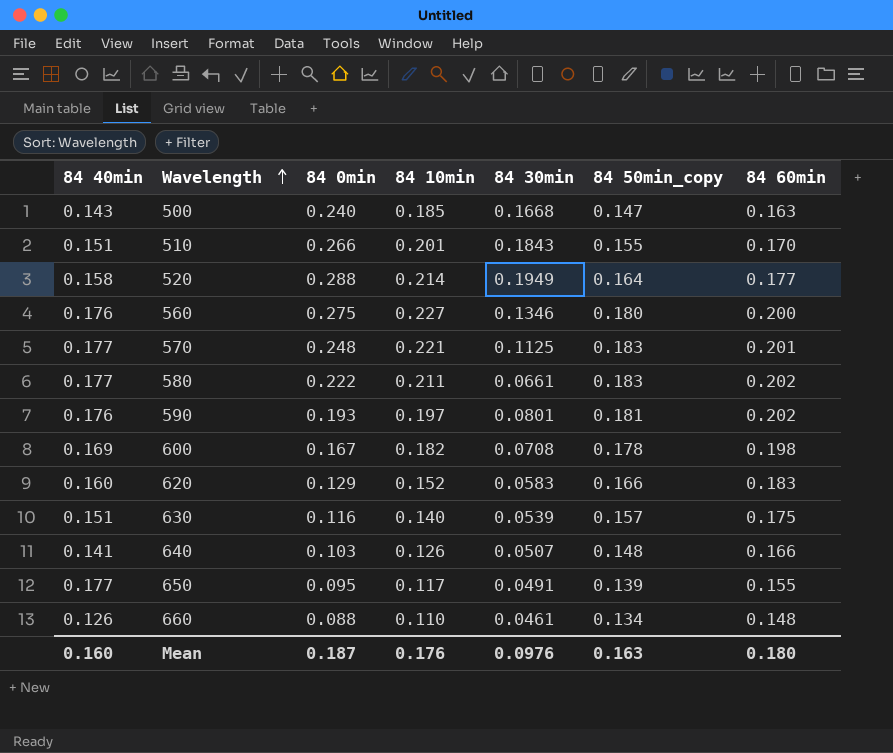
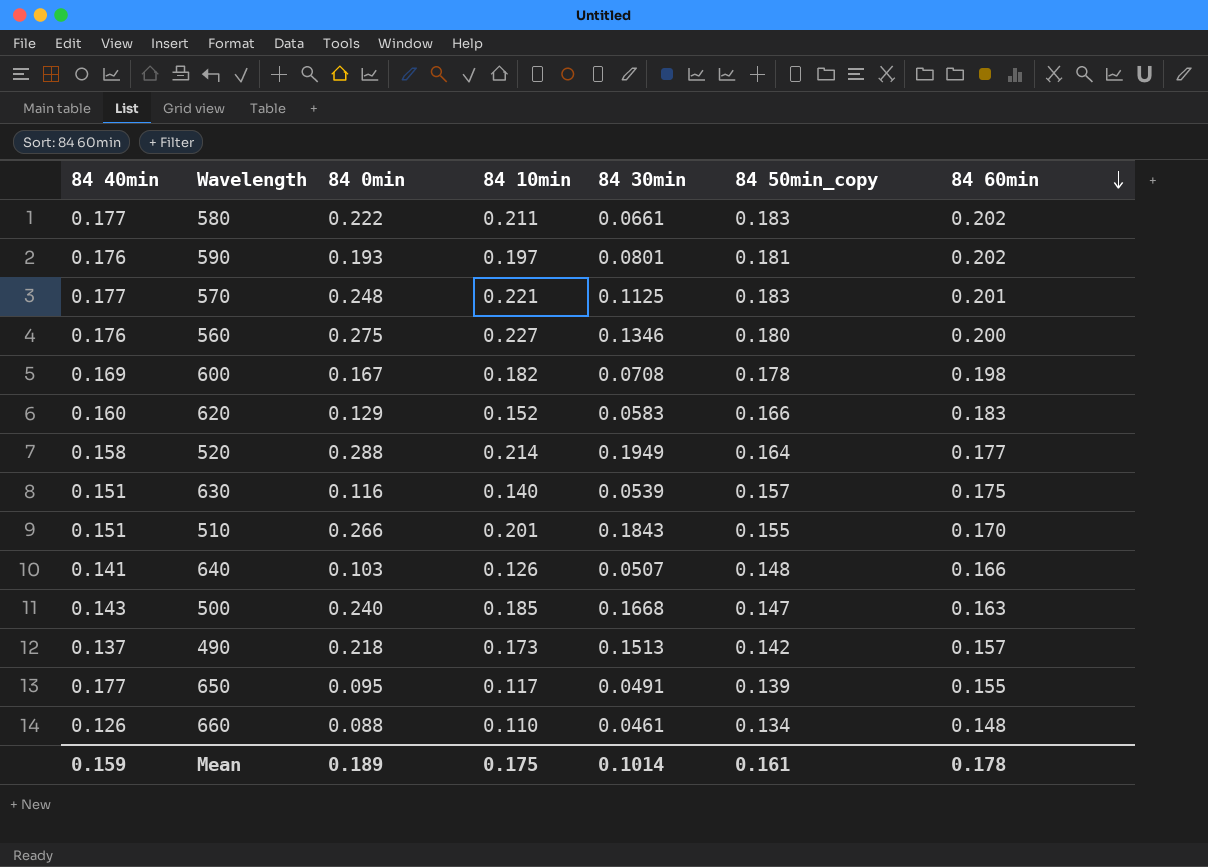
row order: Wavelength ascending -> 84 60min descending
row 490: none -> 0.137 | 0.218 | 0.173 | 0.1513 | 0.142 | 0.157
Mean | 84 40min: 0.160 -> 0.159
Mean | 84 0min: 0.187 -> 0.189
Mean | 84 10min: 0.176 -> 0.175
Mean | 84 30min: 0.0976 -> 0.1014
Mean | 84 50min_copy: 0.163 -> 0.161
Mean | 84 60min: 0.180 -> 0.178

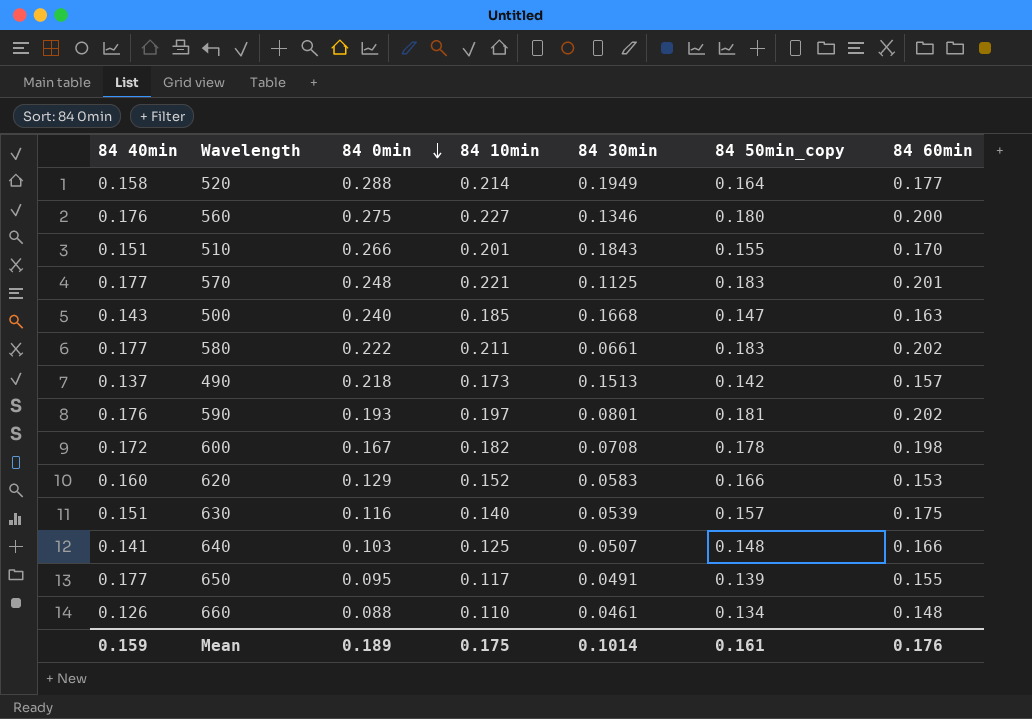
row order: 84 60min descending -> 84 0min descending
600 | 84 40min: 0.169 -> 0.172
620 | 84 60min: 0.183 -> 0.153
640 | 84 10min: 0.126 -> 0.125
Mean | 84 60min: 0.178 -> 0.176

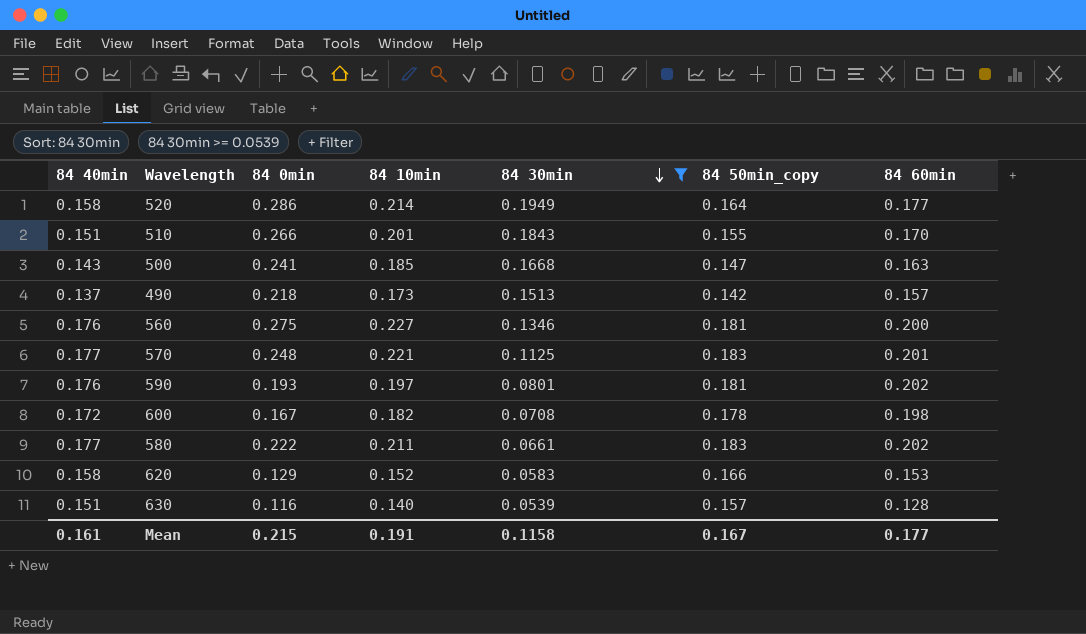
filter: none -> 84 30min >= 0.0539
row order: 84 0min descending -> 84 30min descending
520 | 84 0min: 0.288 -> 0.286
500 | 84 0min: 0.240 -> 0.241
560 | 84 50min_copy: 0.180 -> 0.181
620 | 84 40min: 0.160 -> 0.158
630 | 84 60min: 0.175 -> 0.128
Mean | 84 40min: 0.159 -> 0.161
Mean | 84 0min: 0.189 -> 0.215
Mean | 84 10min: 0.175 -> 0.191
Mean | 84 30min: 0.1014 -> 0.1158
Mean | 84 50min_copy: 0.161 -> 0.167
Mean | 84 60min: 0.176 -> 0.177

